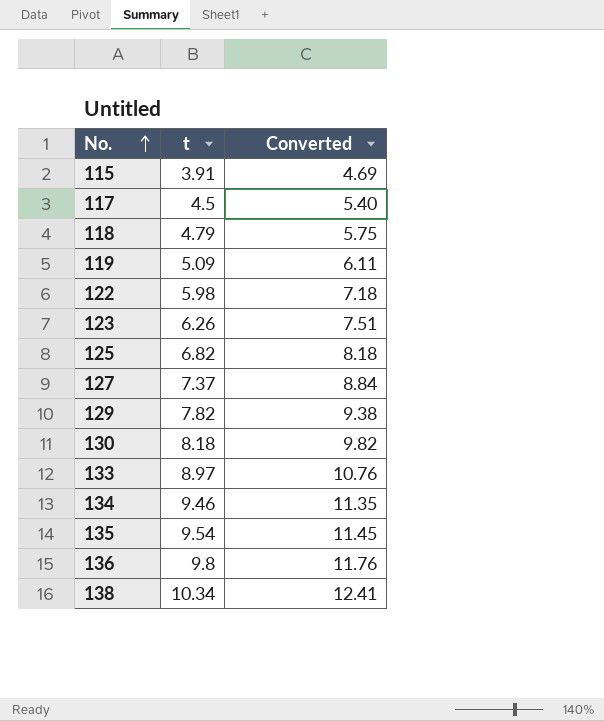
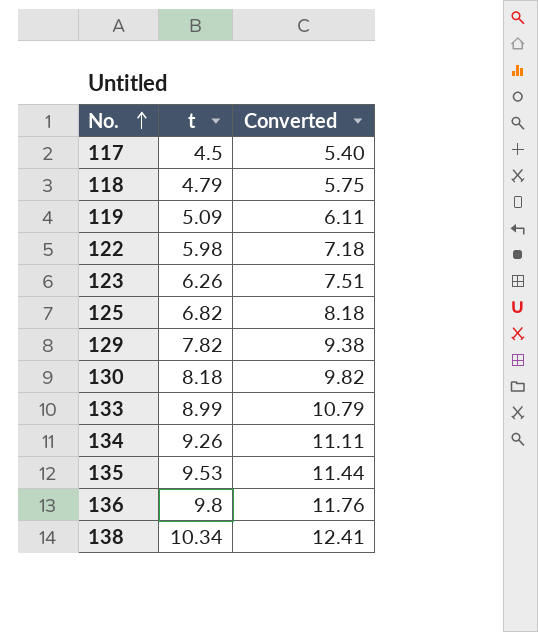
row 115: 3.91 | 4.69 -> none
row 127: 7.37 | 8.84 -> none
133 | t: 8.97 -> 8.99
133 | Converted: 10.76 -> 10.79
134 | t: 9.46 -> 9.26
134 | Converted: 11.35 -> 11.11
135 | t: 9.54 -> 9.53
135 | Converted: 11.45 -> 11.44

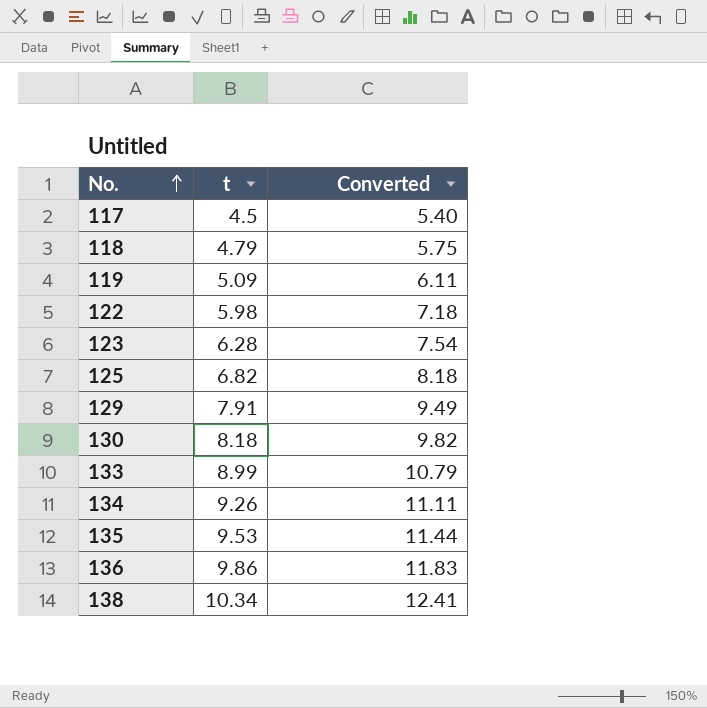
123 | t: 6.26 -> 6.28
123 | Converted: 7.51 -> 7.54
129 | t: 7.82 -> 7.91
129 | Converted: 9.38 -> 9.49
136 | t: 9.8 -> 9.86
136 | Converted: 11.76 -> 11.83

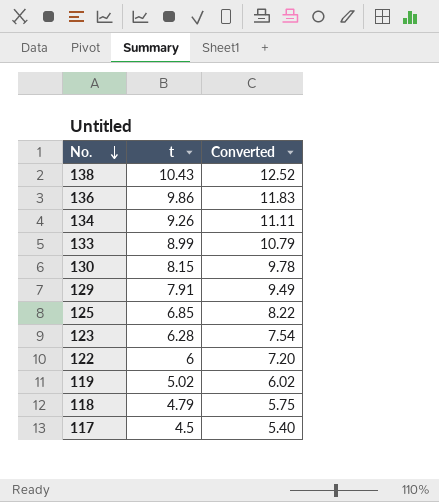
row order: No. ascending -> No. descending
row 135: 9.53 | 11.44 -> none
138 | t: 10.34 -> 10.43
138 | Converted: 12.41 -> 12.52
130 | t: 8.18 -> 8.15
130 | Converted: 9.82 -> 9.78
125 | t: 6.82 -> 6.85
125 | Converted: 8.18 -> 8.22
122 | t: 5.98 -> 6
122 | Converted: 7.18 -> 7.20
119 | t: 5.09 -> 5.02
119 | Converted: 6.11 -> 6.02

